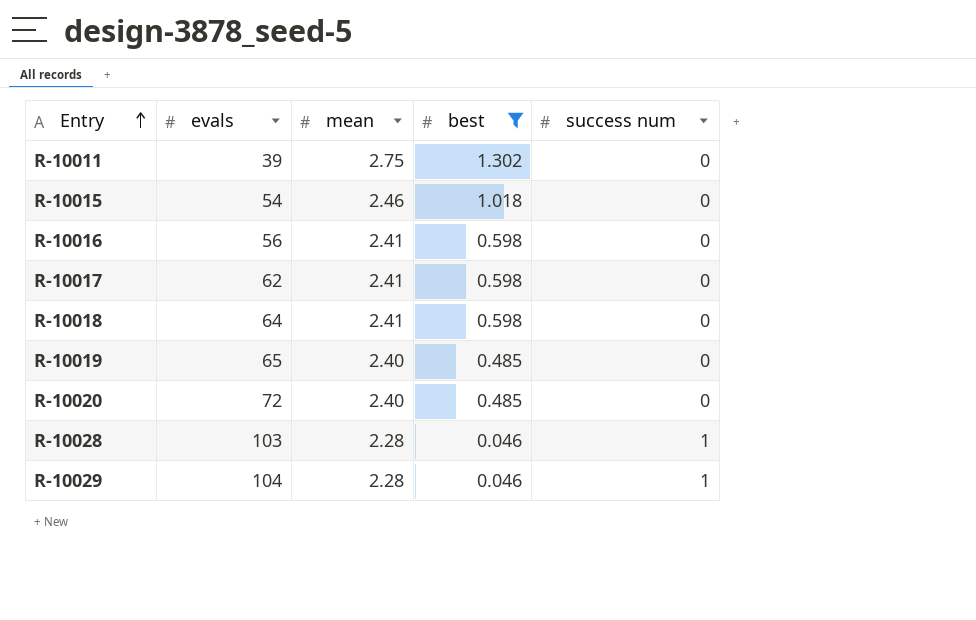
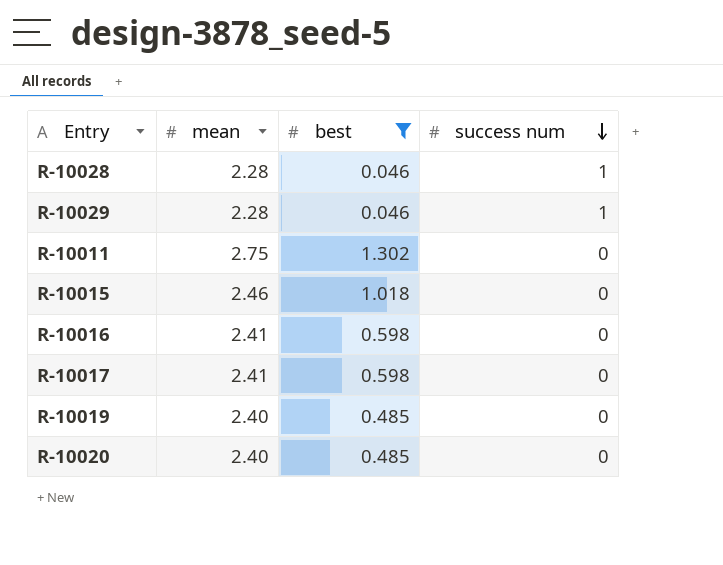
row order: Entry ascending -> success num descending
column evals | position: 2 -> none
row R-10018: 64 | 2.41 | 0.598 | 0 -> none

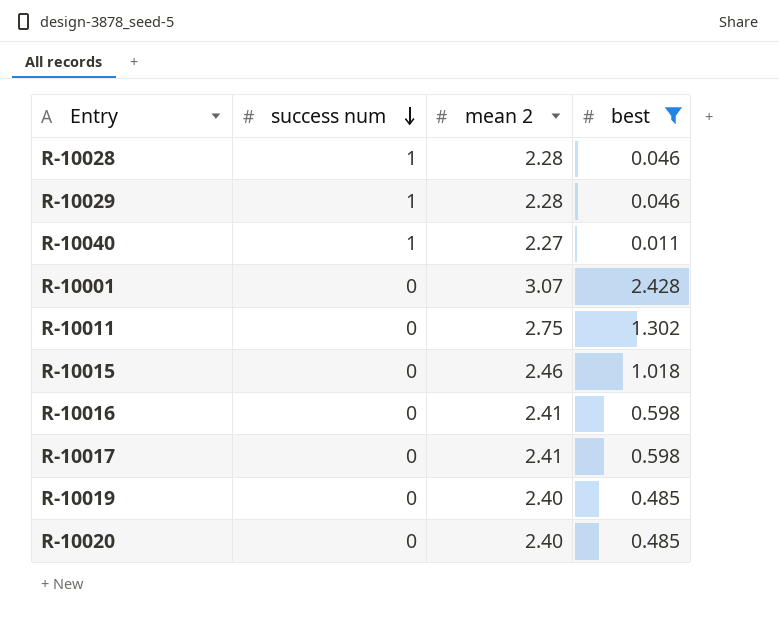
column success num | position: 4 -> 2
column name: mean -> mean 2
row R-10040: none -> 1 | 2.27 | 0.011
row R-10001: none -> 0 | 3.07 | 2.428

